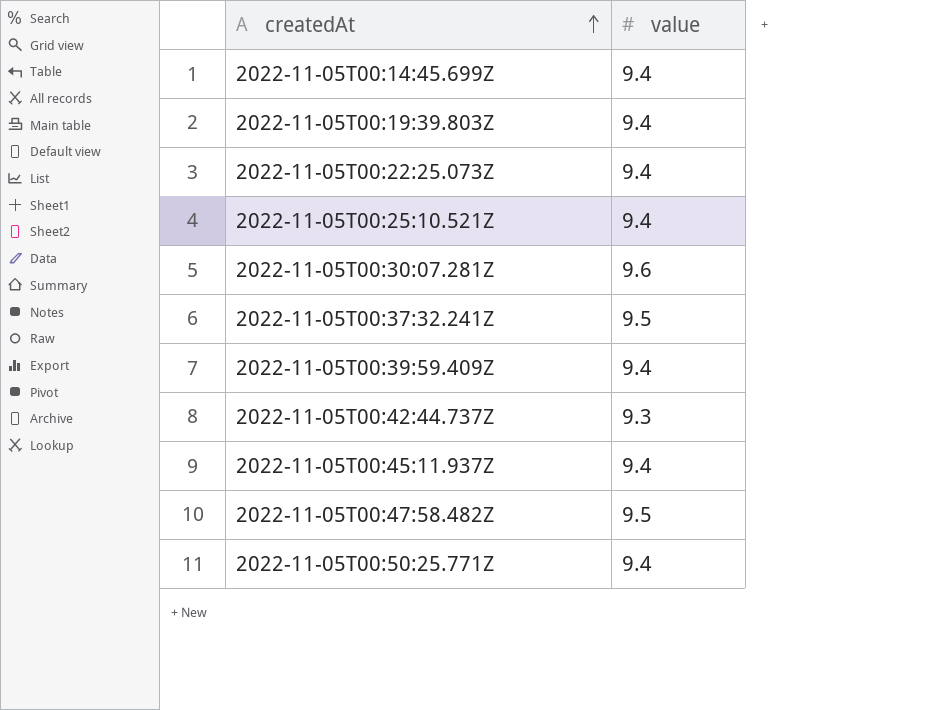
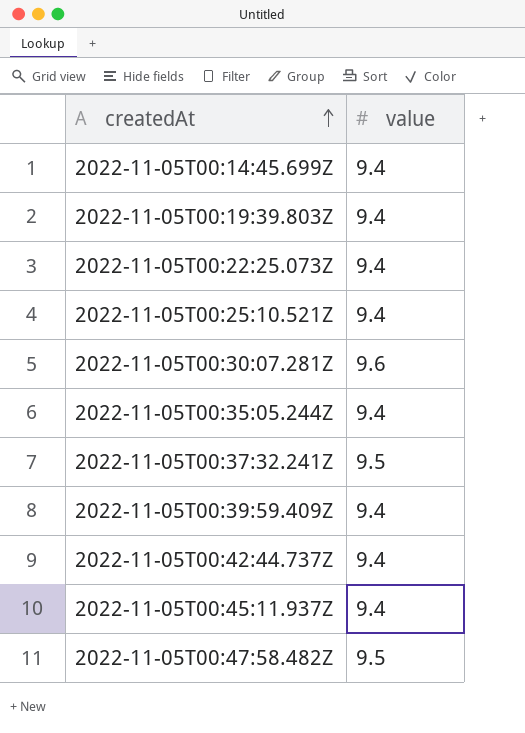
row 2022-11-05T00:50:25.771Z: 9.4 -> none
row 2022-11-05T00:35:05.244Z: none -> 9.4
2022-11-05T00:42:44.737Z | value: 9.3 -> 9.4

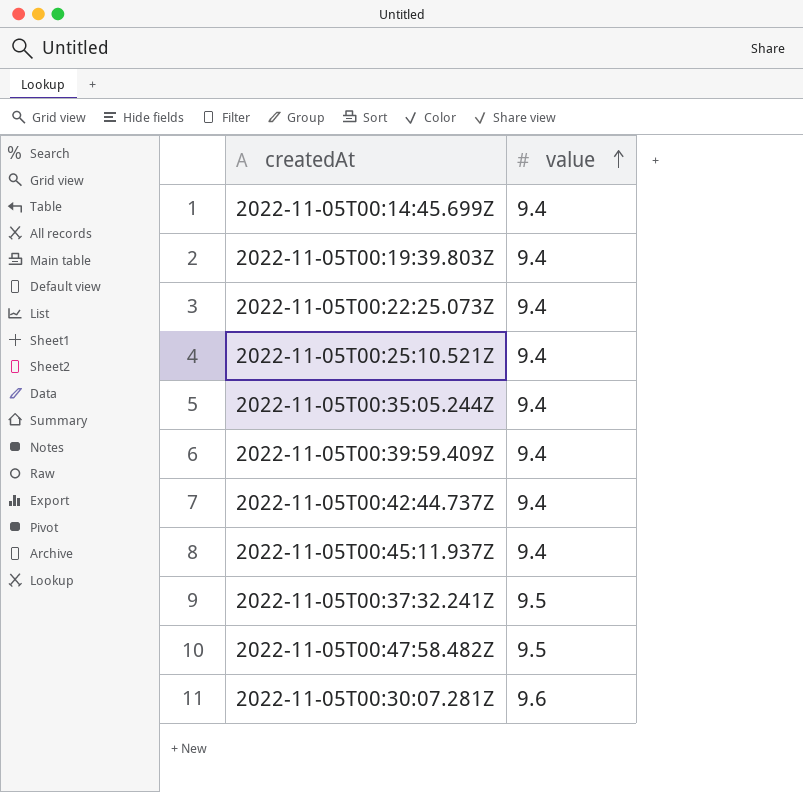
row order: createdAt ascending -> value ascending

